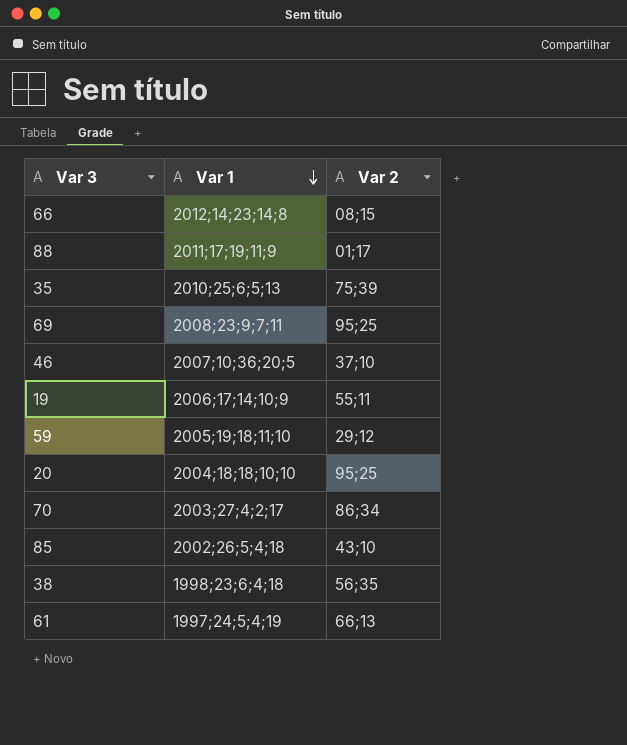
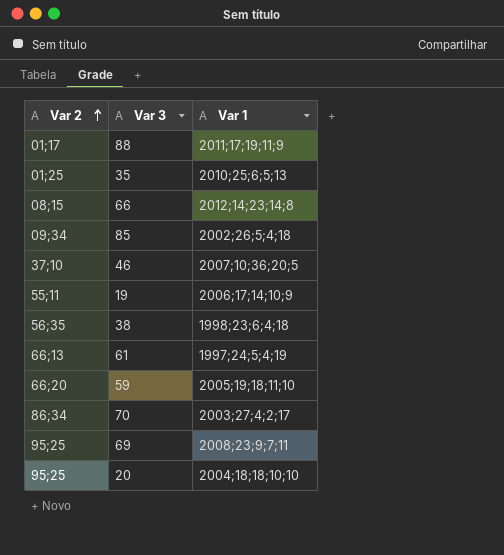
row order: Var 1 descending -> Var 2 ascending
column Var 2 | position: 3 -> 1
35 | Var 2: 75;39 -> 01;25
85 | Var 2: 43;10 -> 09;34
59 | Var 2: 29;12 -> 66;20

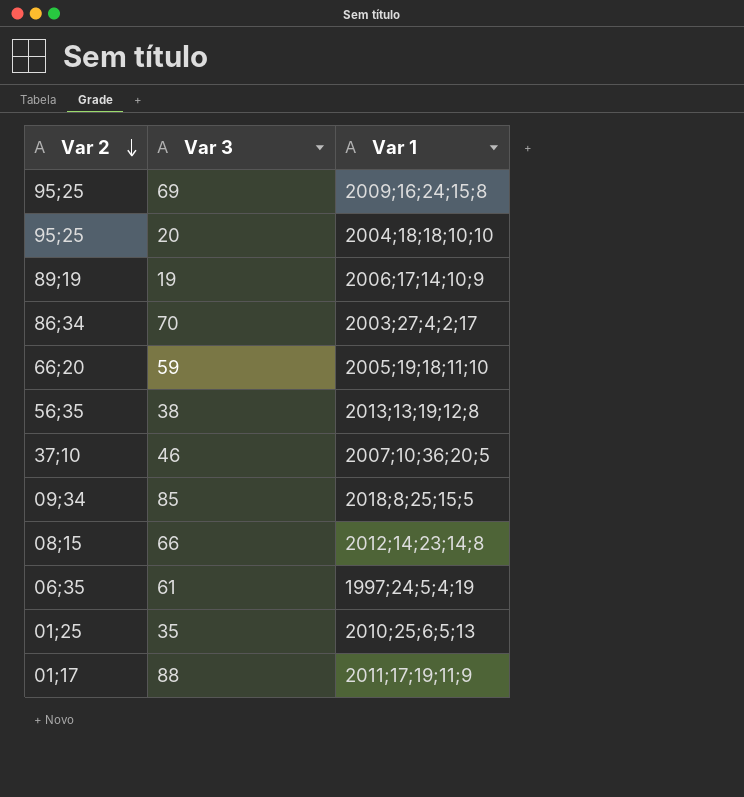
row order: Var 2 ascending -> Var 2 descending
69 | Var 1: 2008;23;9;7;11 -> 2009;16;24;15;8
19 | Var 2: 55;11 -> 89;19
38 | Var 1: 1998;23;6;4;18 -> 2013;13;19;12;8
85 | Var 1: 2002;26;5;4;18 -> 2018;8;25;15;5
61 | Var 2: 66;13 -> 06;35

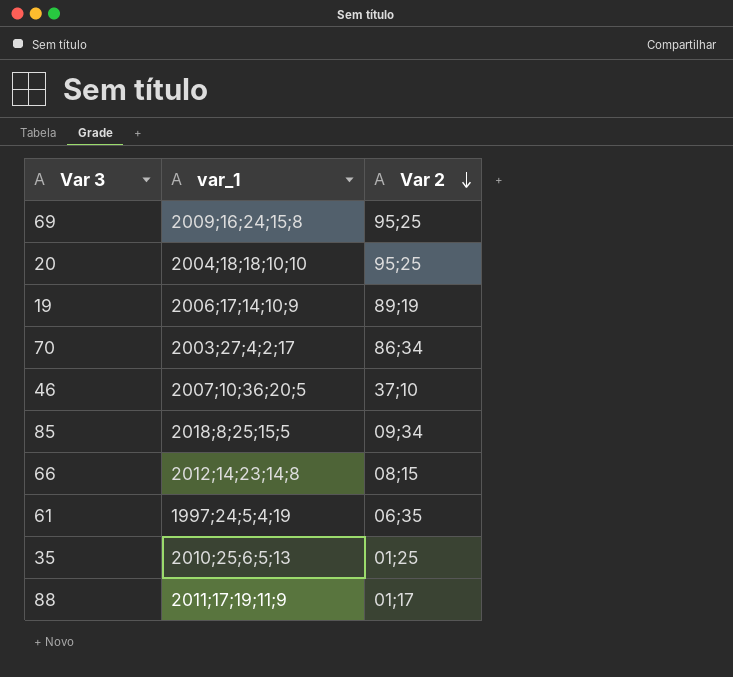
column name: Var 1 -> var_1
column Var 2 | position: 1 -> 3
row 59: 66;20 | 2005;19;18;11;10 -> none
row 38: 56;35 | 2013;13;19;12;8 -> none

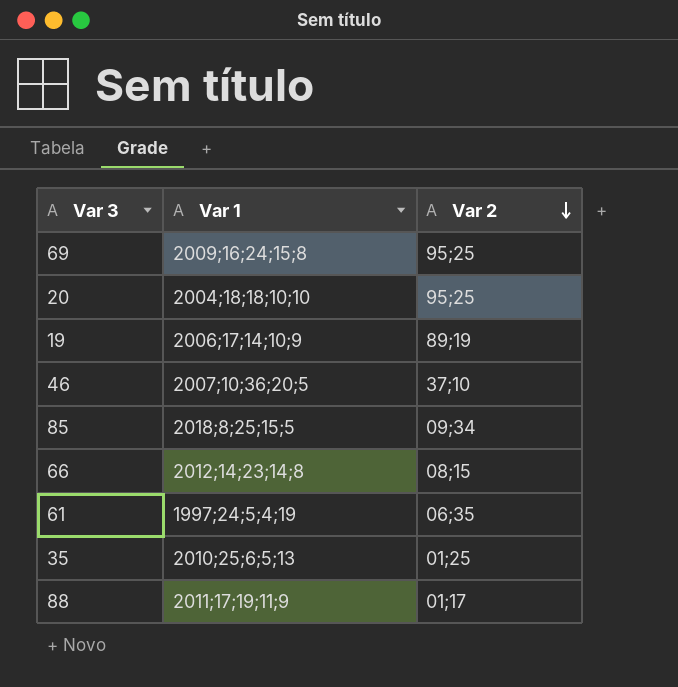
column name: var_1 -> Var 1
row 70: 2003;27;4;2;17 | 86;34 -> none

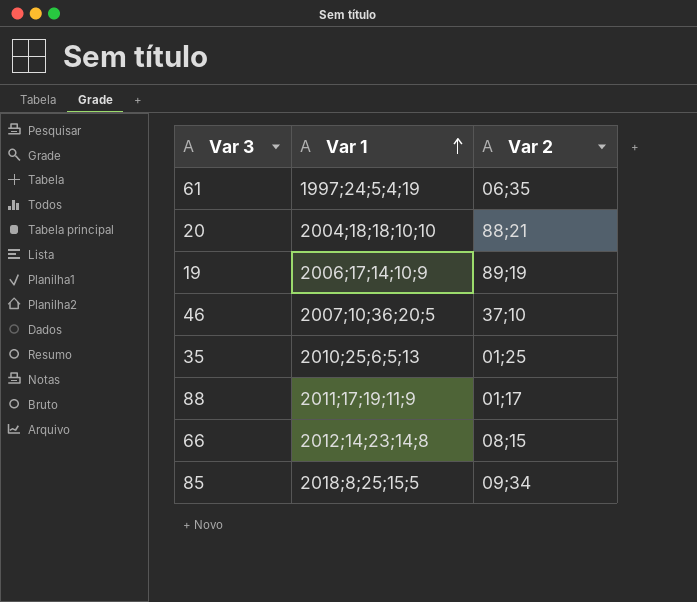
row order: Var 2 descending -> Var 1 ascending
row 69: 2009;16;24;15;8 | 95;25 -> none
20 | Var 2: 95;25 -> 88;21

